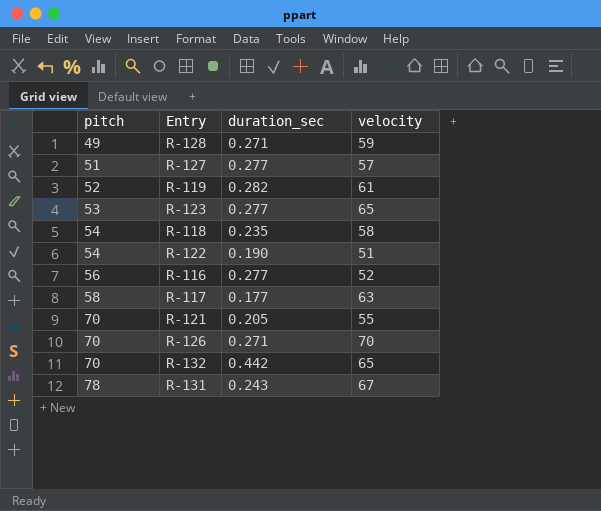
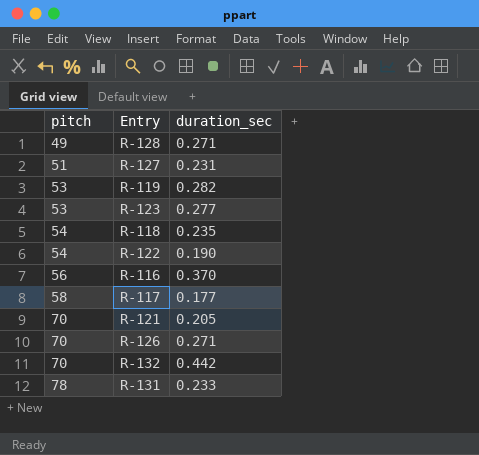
column velocity | position: 4 -> none
R-127 | duration_sec: 0.277 -> 0.231
R-119 | pitch: 52 -> 53
R-116 | duration_sec: 0.277 -> 0.370
R-131 | duration_sec: 0.243 -> 0.233

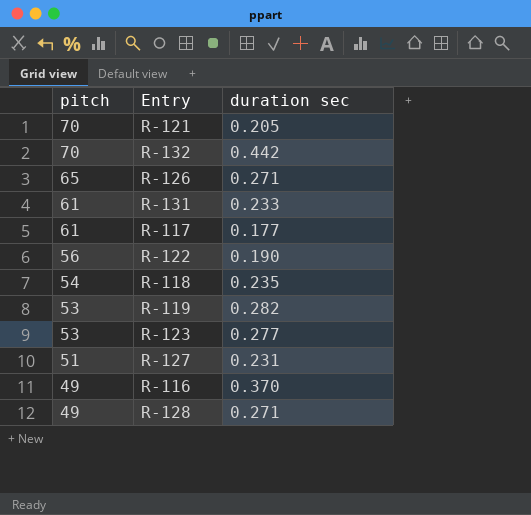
row order: pitch ascending -> pitch descending
column name: duration_sec -> duration sec
R-126 | pitch: 70 -> 65
R-131 | pitch: 78 -> 61
R-117 | pitch: 58 -> 61
R-122 | pitch: 54 -> 56
R-116 | pitch: 56 -> 49

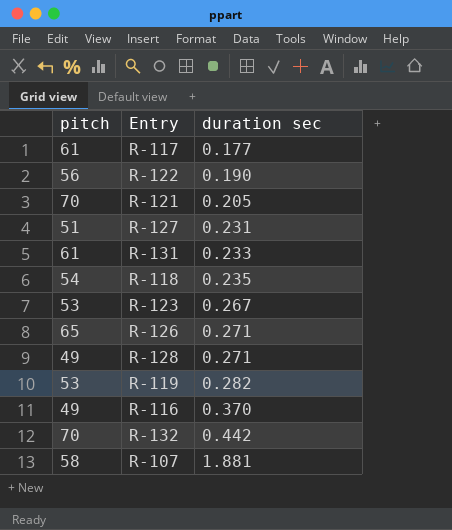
row order: pitch descending -> duration sec ascending
R-123 | duration sec: 0.277 -> 0.267
row R-107: none -> 58 | 1.881

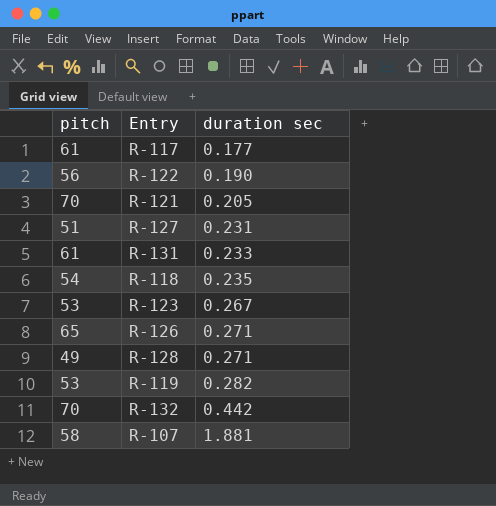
row R-116: 49 | 0.370 -> none

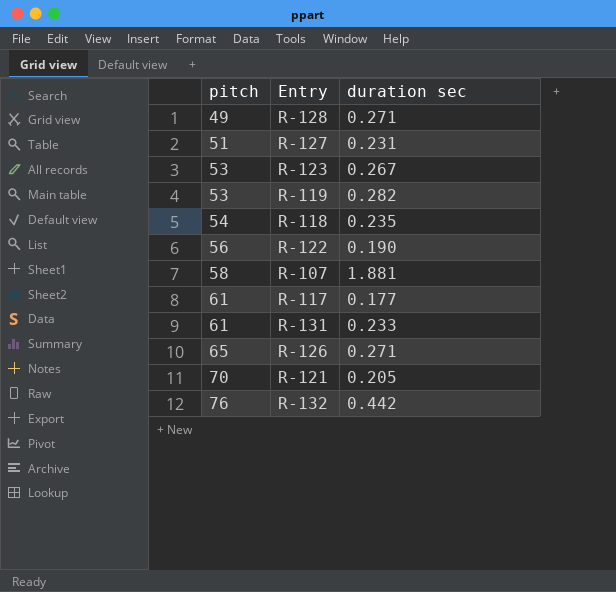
row order: duration sec ascending -> pitch ascending
R-132 | pitch: 70 -> 76

